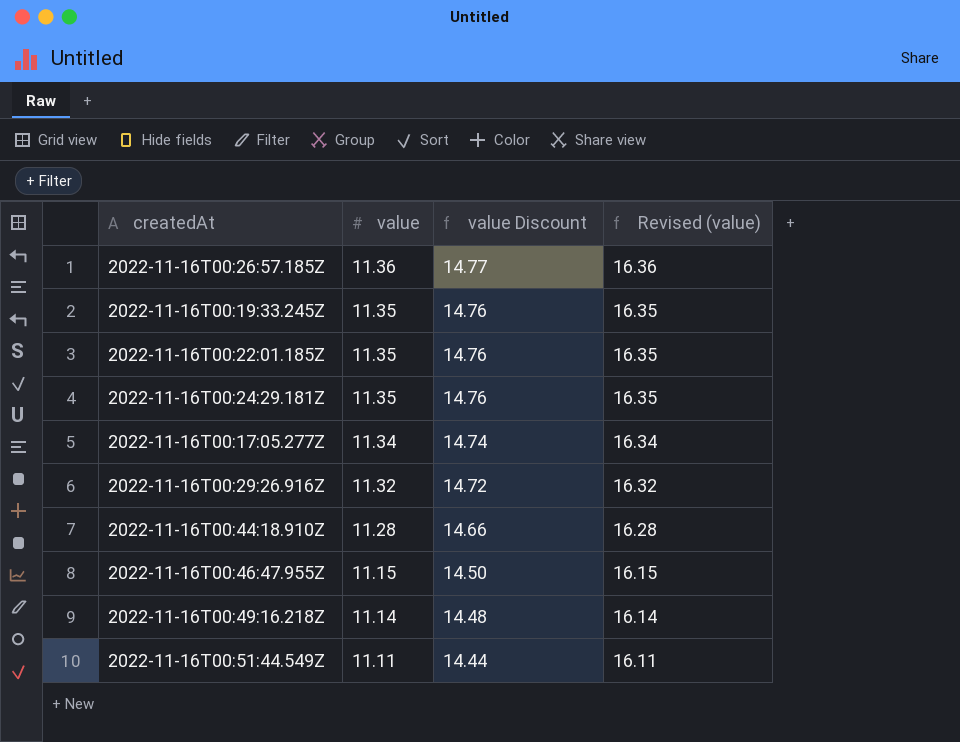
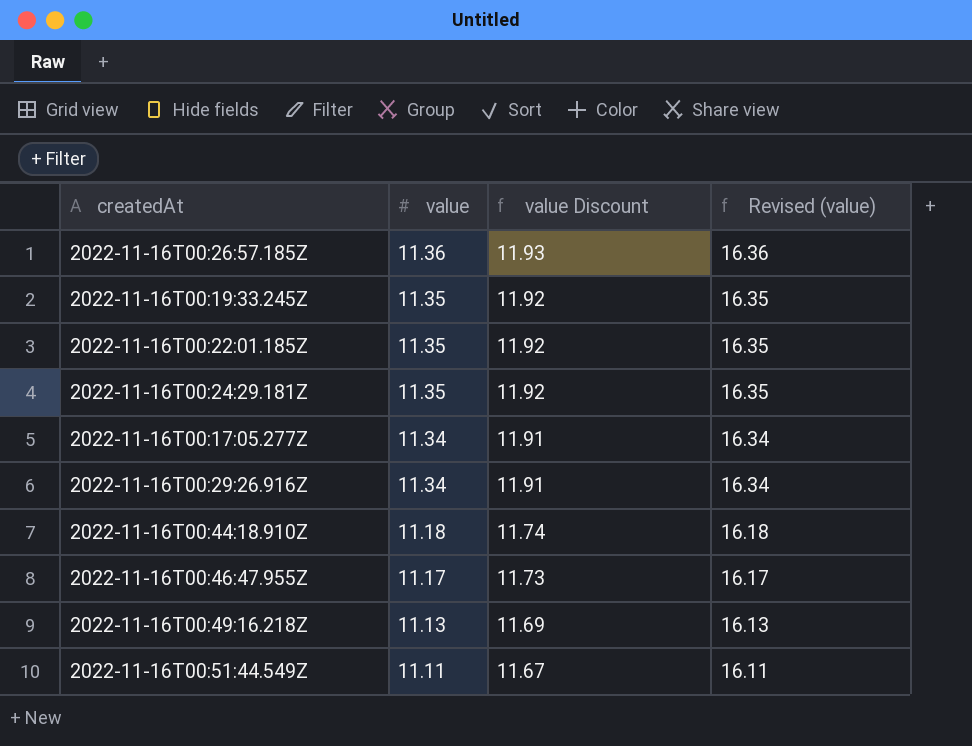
column value Discount | formula: [value] * 1.3 -> [value] * 1.05
2022-11-16T00:29:26.916Z | value: 11.32 -> 11.34
2022-11-16T00:29:26.916Z | Revised (value): 16.32 -> 16.34
2022-11-16T00:44:18.910Z | value: 11.28 -> 11.18
2022-11-16T00:44:18.910Z | Revised (value): 16.28 -> 16.18
2022-11-16T00:46:47.955Z | value: 11.15 -> 11.17
2022-11-16T00:46:47.955Z | Revised (value): 16.15 -> 16.17
2022-11-16T00:49:16.218Z | value: 11.14 -> 11.13
2022-11-16T00:49:16.218Z | Revised (value): 16.14 -> 16.13

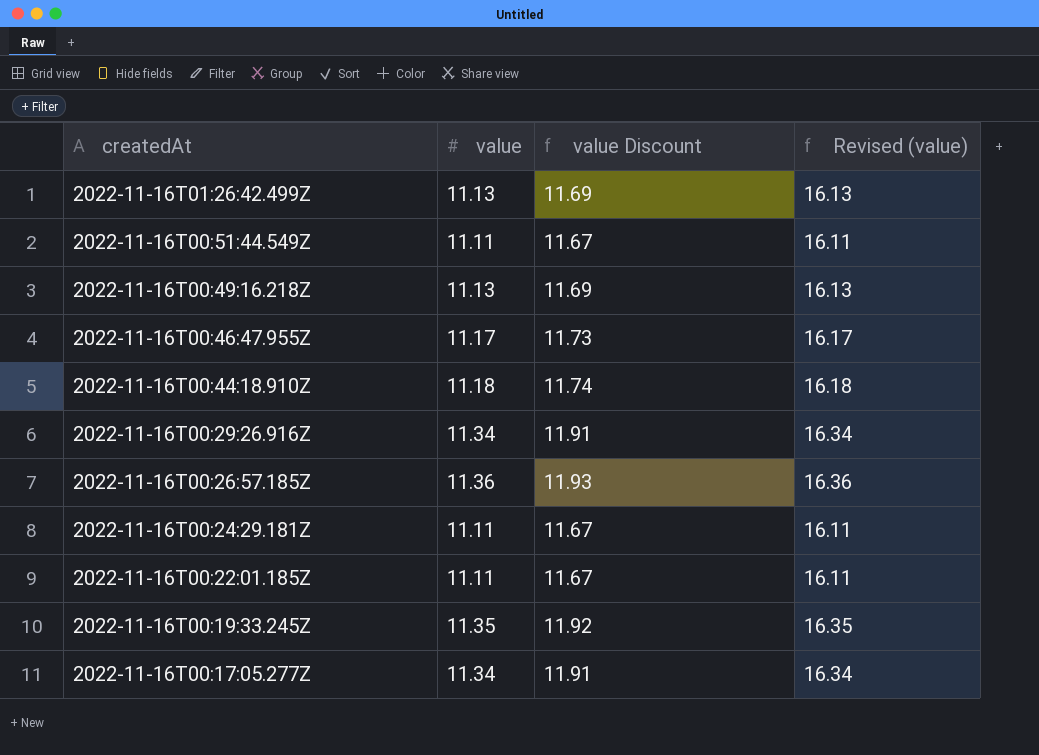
row order: value descending -> createdAt descending
row 2022-11-16T01:26:42.499Z: none -> 11.13 | 11.69 | 16.13
2022-11-16T00:24:29.181Z | value: 11.35 -> 11.11
2022-11-16T00:24:29.181Z | value Discount: 11.92 -> 11.67
2022-11-16T00:24:29.181Z | Revised (value): 16.35 -> 16.11
2022-11-16T00:22:01.185Z | value: 11.35 -> 11.11
2022-11-16T00:22:01.185Z | value Discount: 11.92 -> 11.67
2022-11-16T00:22:01.185Z | Revised (value): 16.35 -> 16.11

